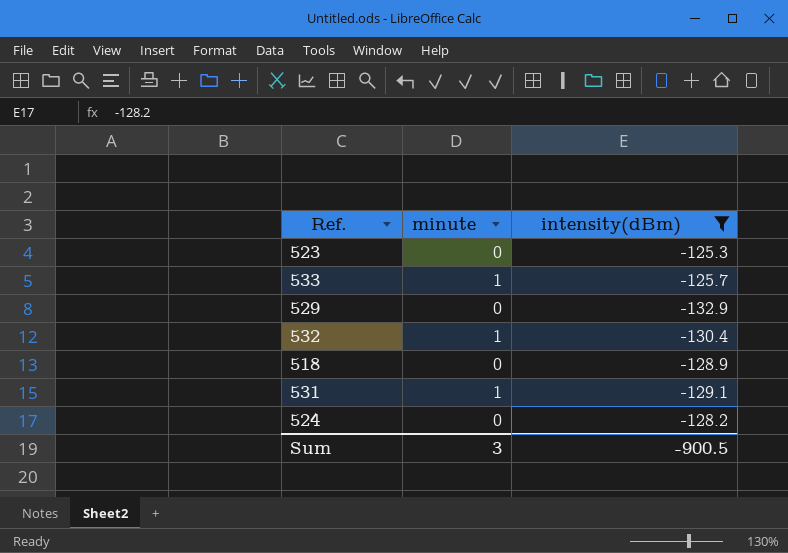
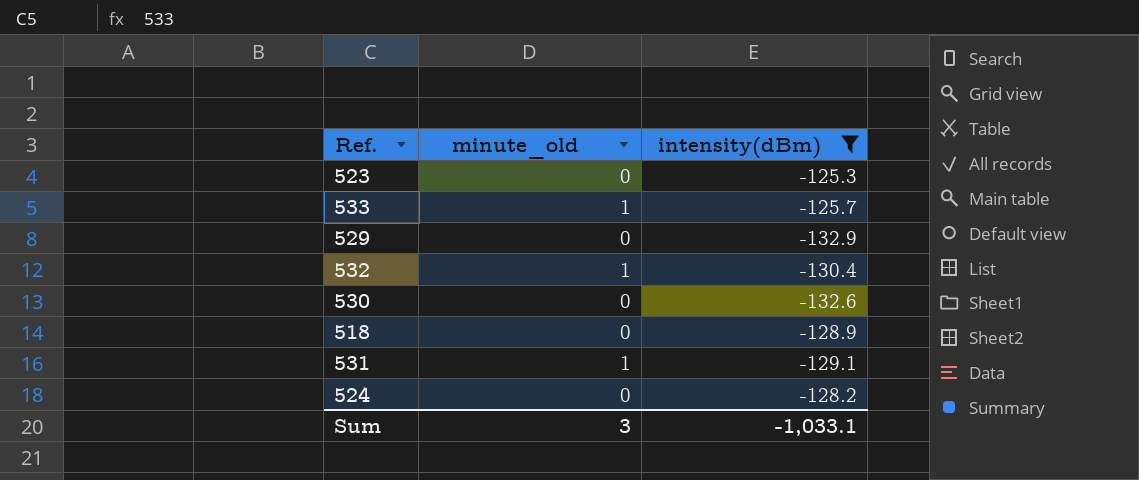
column name: minute -> minute_old
row 530: none -> 0 | -132.6
Sum | intensity(dBm): -900.5 -> -1,033.1

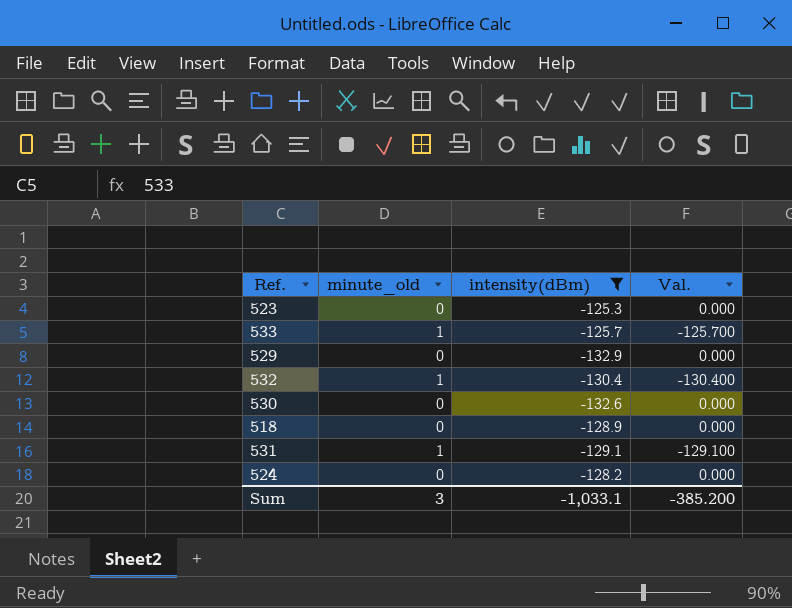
column Val. | formula: none -> [minute_old] * [intensity(dBm)]

